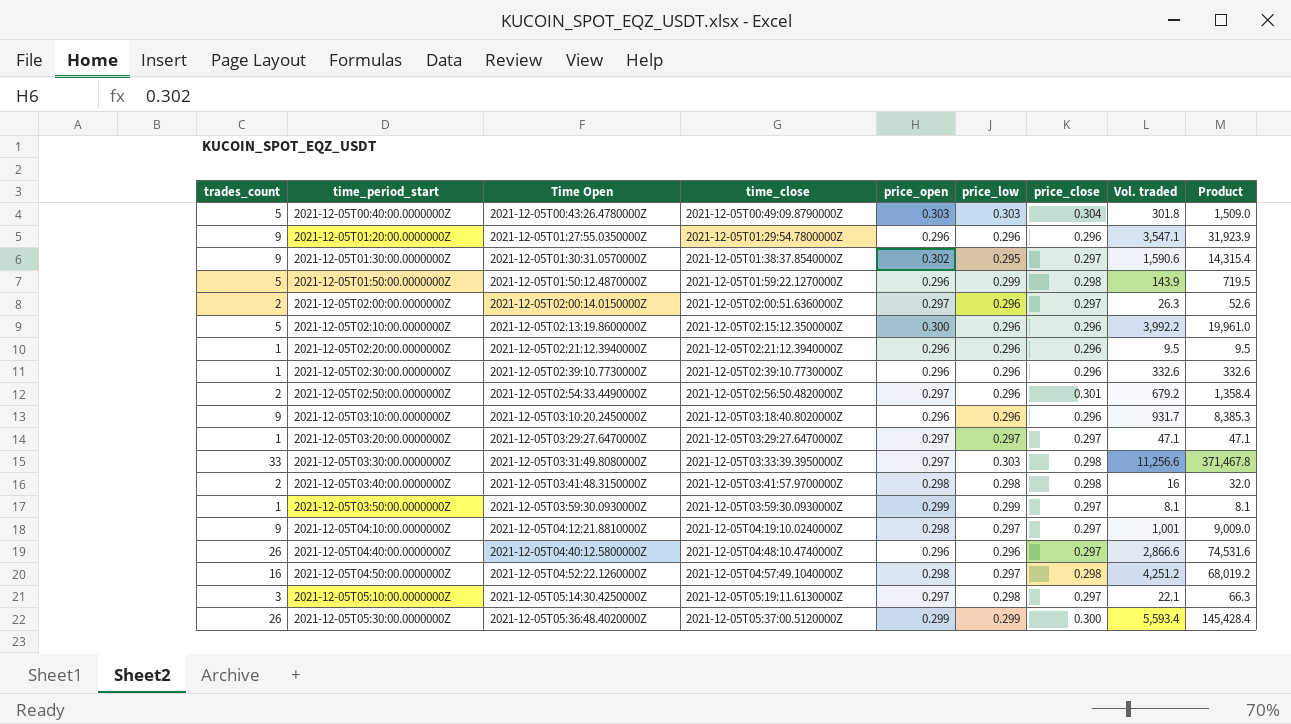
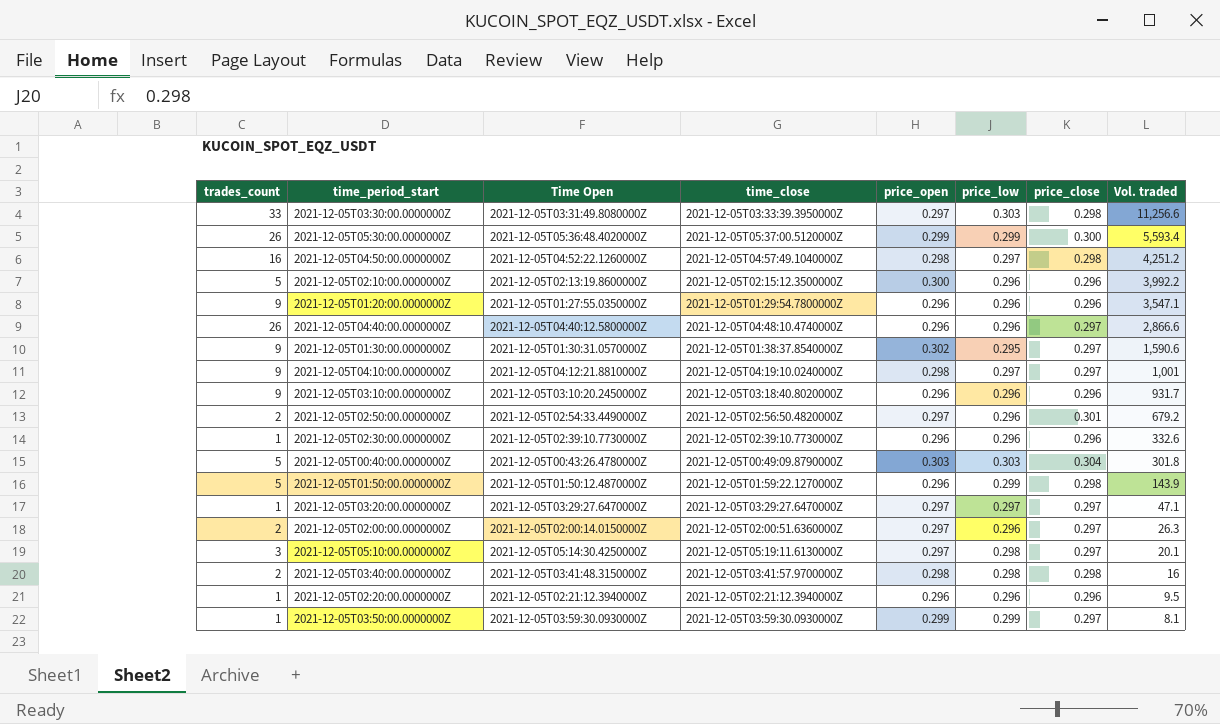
row order: time_period_start ascending -> Vol. traded descending
column Product | formula: [trades_count] * [Vol. traded] -> none
2021-12-05T05:10:00.0000000Z | Vol. traded: 22.1 -> 20.1

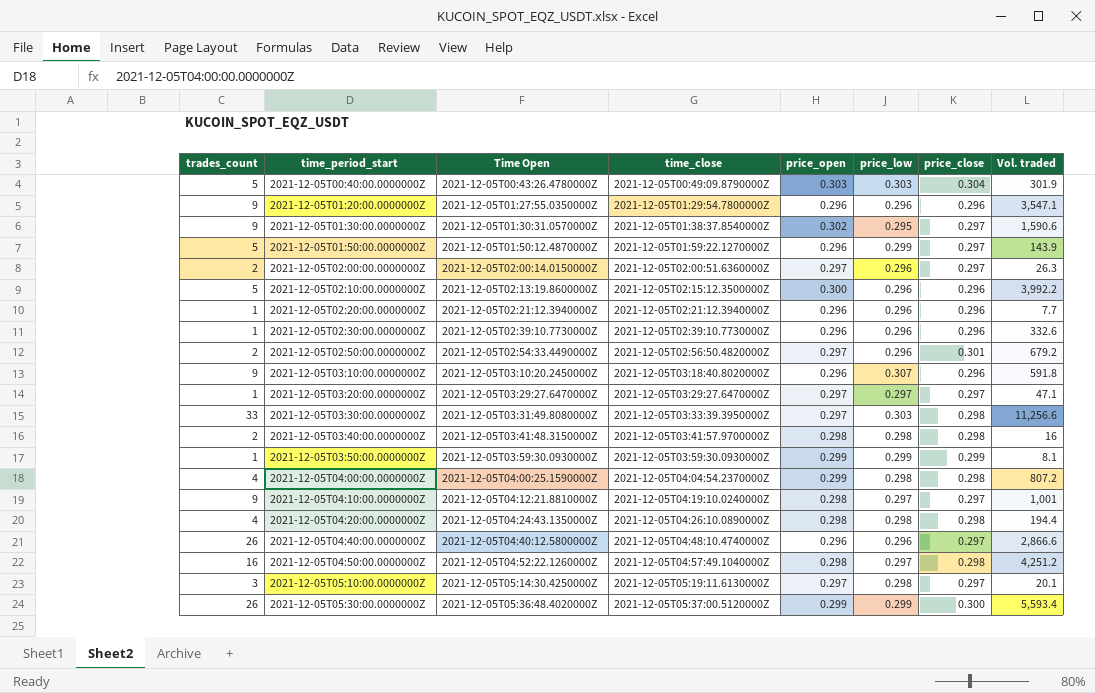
row order: Vol. traded descending -> time_period_start ascending
2021-12-05T00:40:00.0000000Z | Vol. traded: 301.8 -> 301.9
2021-12-05T01:50:00.0000000Z | price_close: 0.298 -> 0.297
2021-12-05T02:20:00.0000000Z | Vol. traded: 9.5 -> 7.7
2021-12-05T03:10:00.0000000Z | price_low: 0.296 -> 0.307
2021-12-05T03:10:00.0000000Z | Vol. traded: 931.7 -> 591.8
2021-12-05T03:50:00.0000000Z | price_close: 0.297 -> 0.299
row 2021-12-05T04:00:00.0000000Z: none -> 4 | 2021-12-05T04:00:25.1590000Z | 2021-12-05T04:04:54.2370000Z | 0.299 | 0.298 | 0.298 | 807.2
row 2021-12-05T04:20:00.0000000Z: none -> 4 | 2021-12-05T04:24:43.1350000Z | 2021-12-05T04:26:10.0890000Z | 0.298 | 0.298 | 0.298 | 194.4

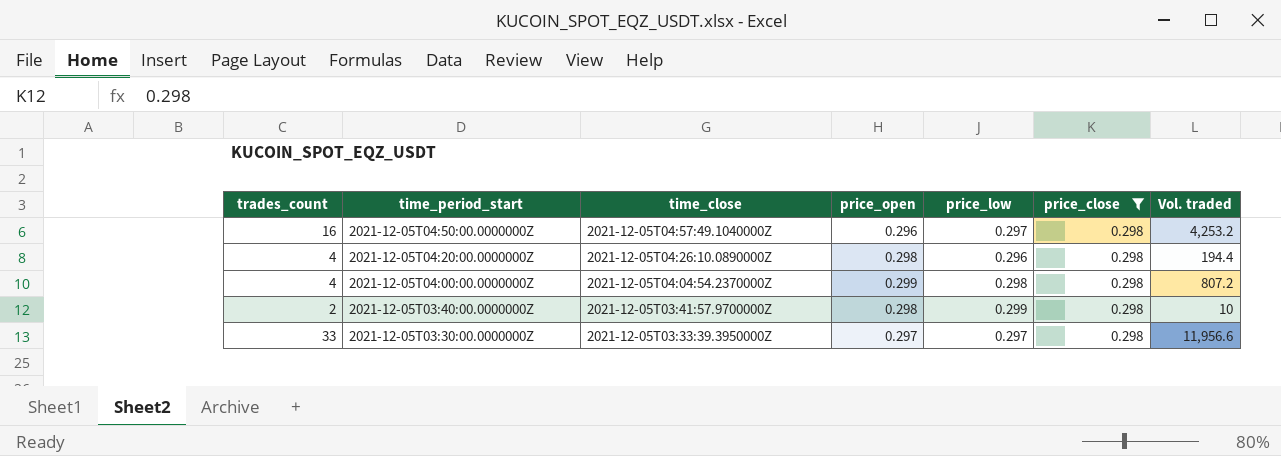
filter: none -> price_close = 0.298
row order: time_period_start ascending -> time_period_start descending
column Time Open | position: 3 -> none
2021-12-05T04:50:00.0000000Z | price_open: 0.298 -> 0.296
2021-12-05T04:50:00.0000000Z | Vol. traded: 4,251.2 -> 4,253.2
2021-12-05T04:20:00.0000000Z | price_low: 0.298 -> 0.296
2021-12-05T03:40:00.0000000Z | price_low: 0.298 -> 0.299
2021-12-05T03:40:00.0000000Z | Vol. traded: 16 -> 10
2021-12-05T03:30:00.0000000Z | price_low: 0.303 -> 0.297
2021-12-05T03:30:00.0000000Z | Vol. traded: 11,256.6 -> 11,956.6

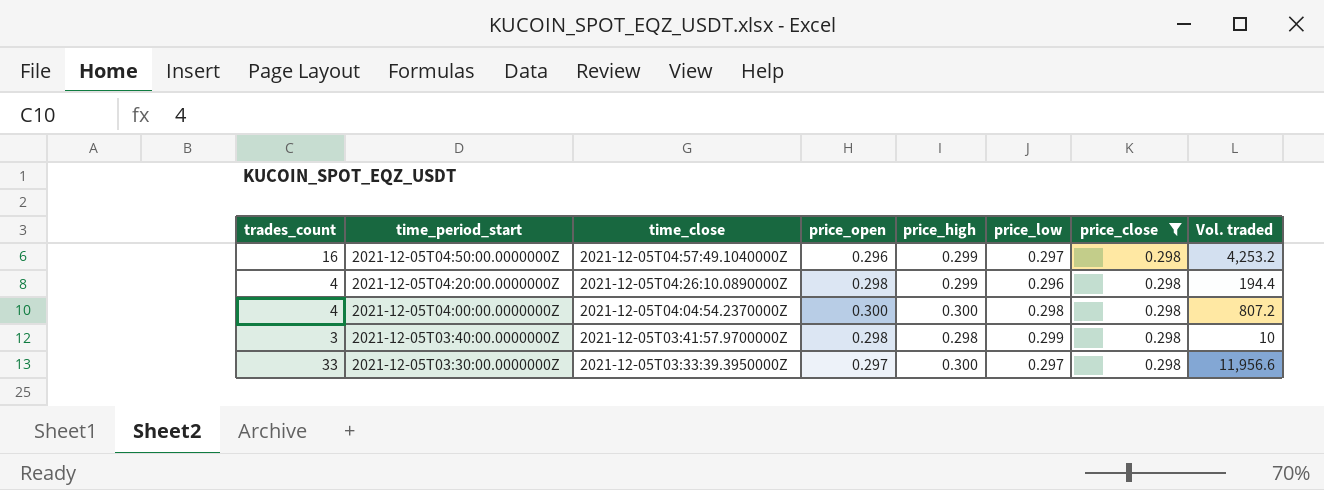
column price_high | position: none -> 5
2021-12-05T04:00:00.0000000Z | price_open: 0.299 -> 0.300
2021-12-05T03:40:00.0000000Z | trades_count: 2 -> 3

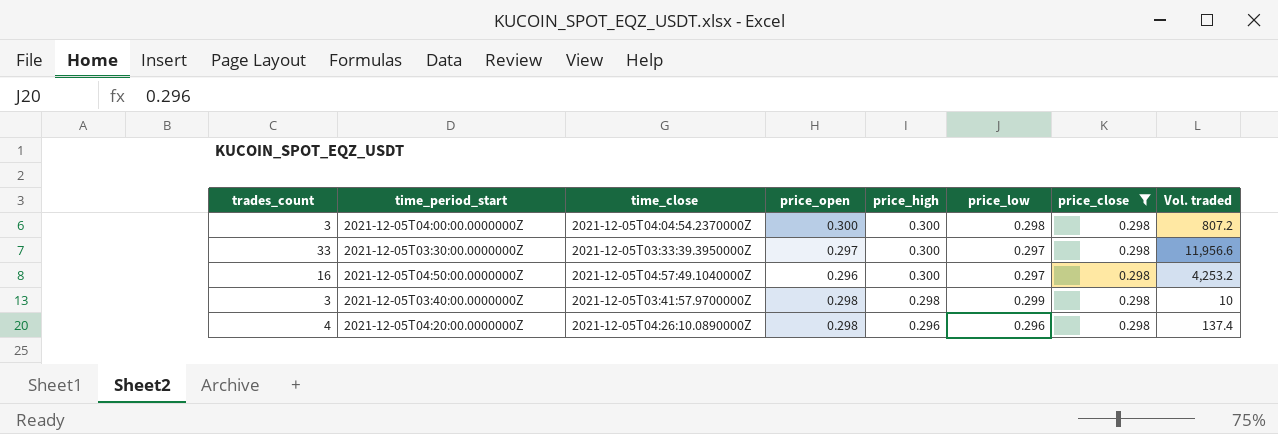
row order: time_period_start descending -> price_high descending
2021-12-05T04:00:00.0000000Z | trades_count: 4 -> 3
2021-12-05T04:50:00.0000000Z | price_high: 0.299 -> 0.300
2021-12-05T04:20:00.0000000Z | price_high: 0.299 -> 0.296
2021-12-05T04:20:00.0000000Z | Vol. traded: 194.4 -> 137.4

